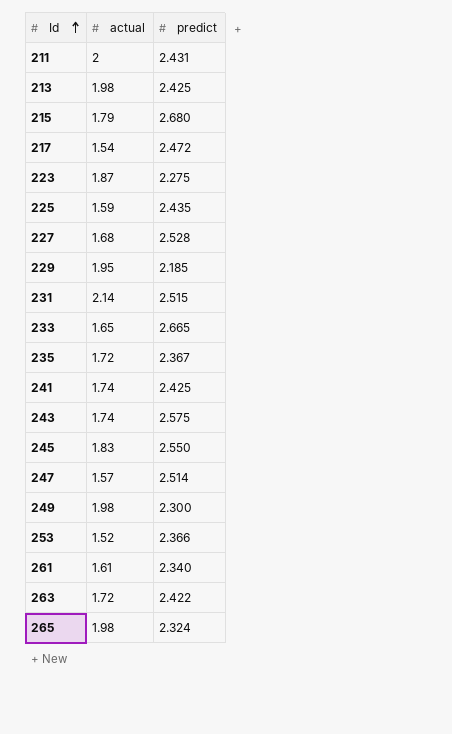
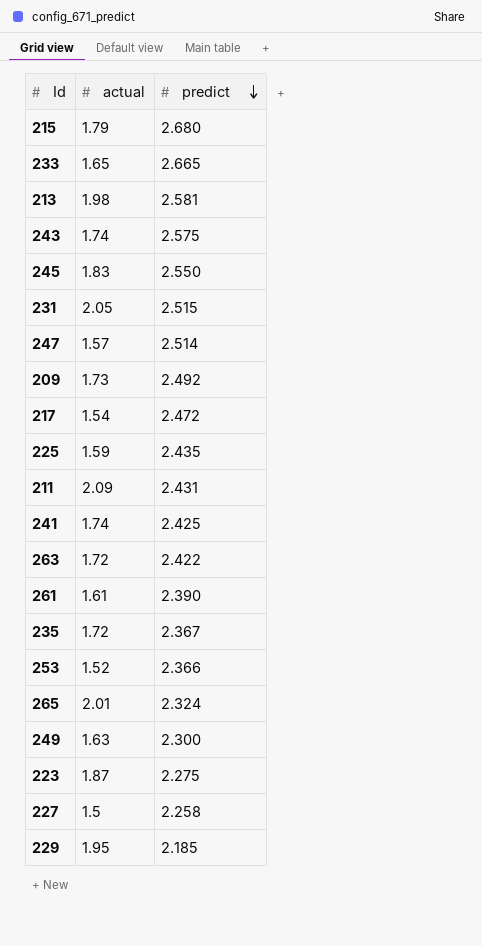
row order: Id ascending -> predict descending
213 | predict: 2.425 -> 2.581
231 | actual: 2.14 -> 2.05
row 209: none -> 1.73 | 2.492
211 | actual: 2 -> 2.09
261 | predict: 2.340 -> 2.390
265 | actual: 1.98 -> 2.01
249 | actual: 1.98 -> 1.63
227 | actual: 1.68 -> 1.5
227 | predict: 2.528 -> 2.258

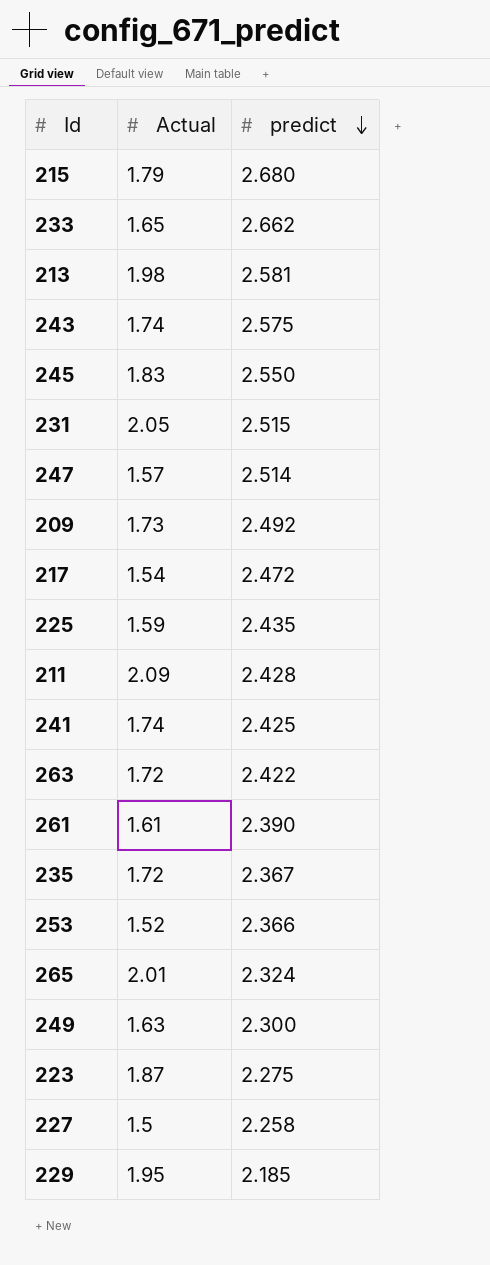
column name: actual -> Actual
233 | predict: 2.665 -> 2.662
211 | predict: 2.431 -> 2.428

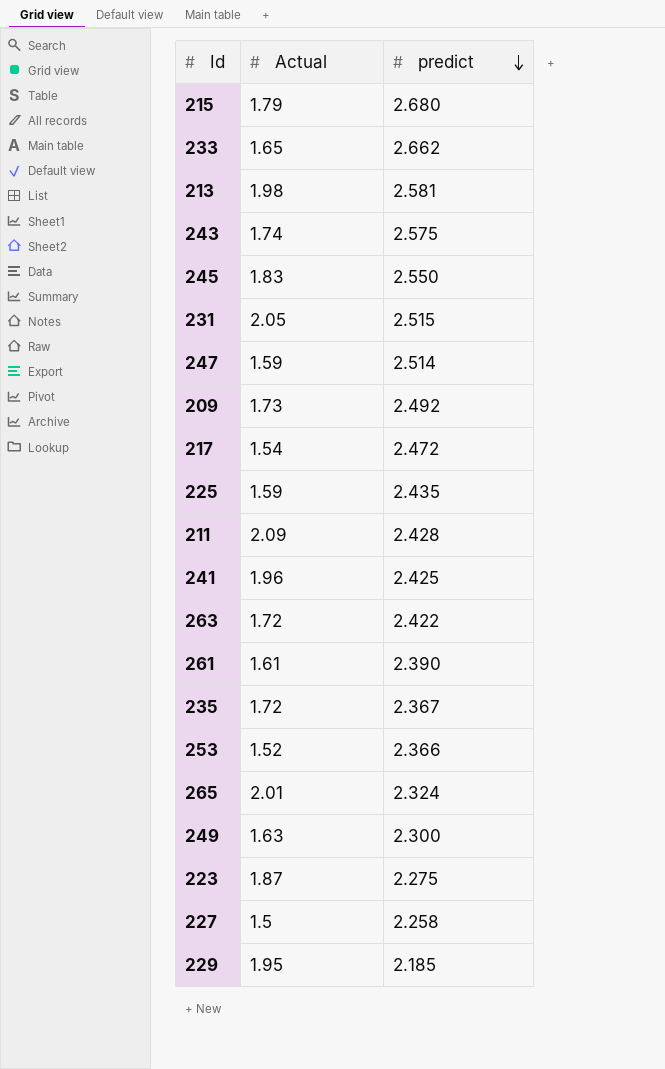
247 | Actual: 1.57 -> 1.59
241 | Actual: 1.74 -> 1.96

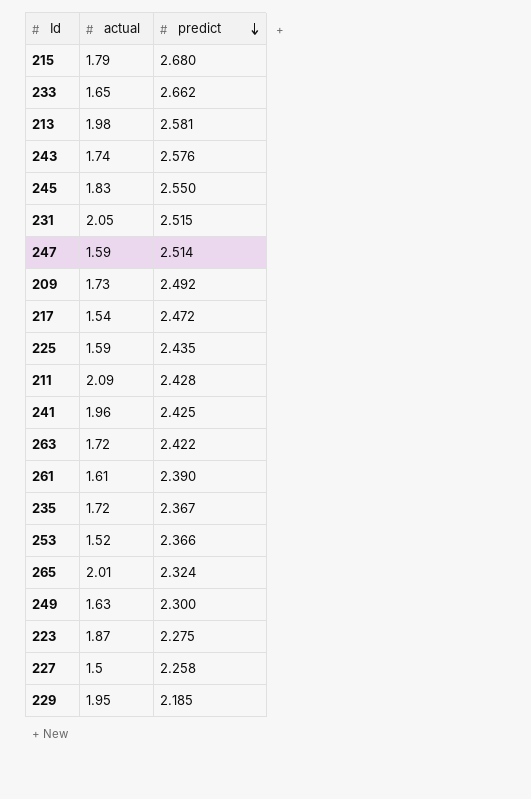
column name: Actual -> actual
243 | predict: 2.575 -> 2.576

